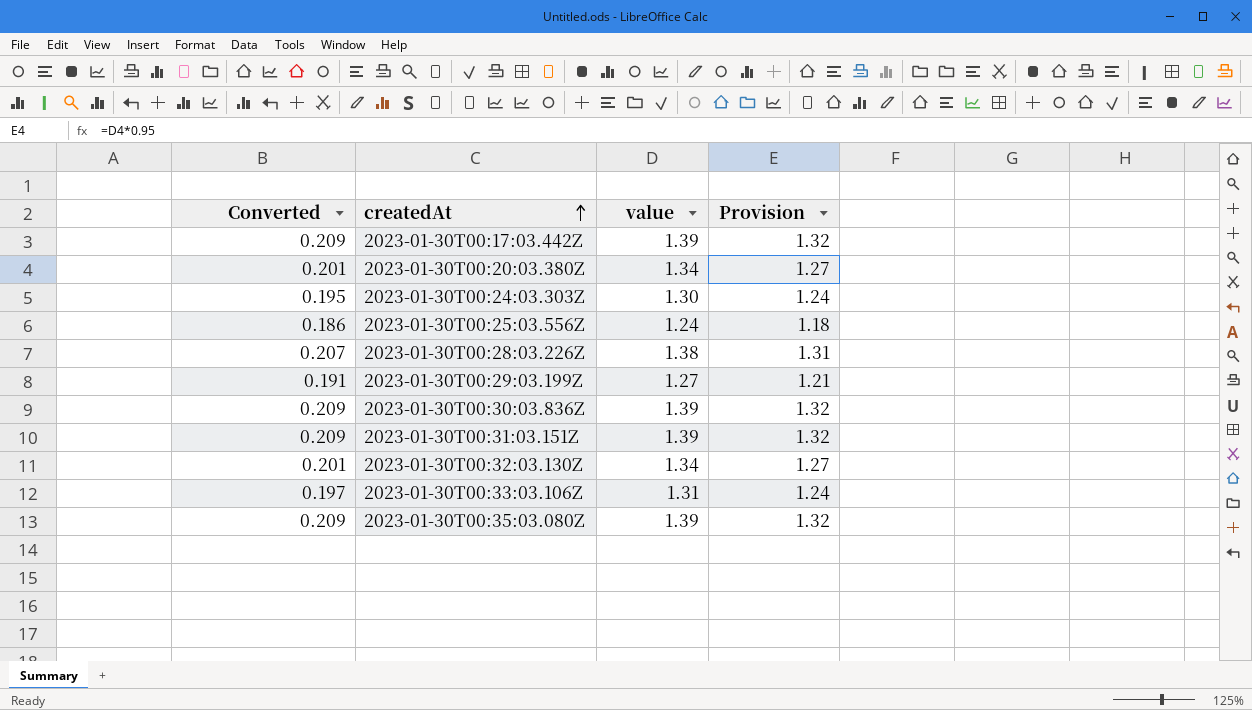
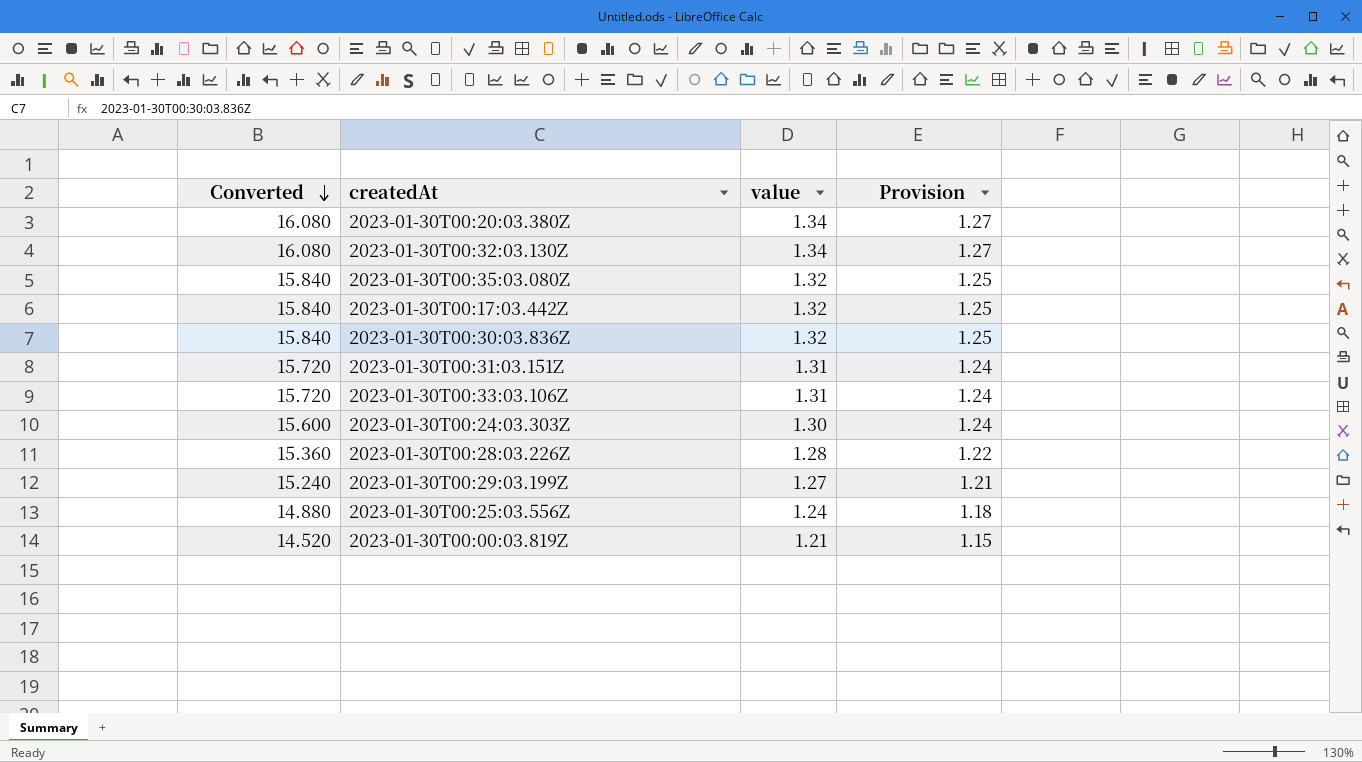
row order: createdAt ascending -> Converted descending
column Converted | formula: [value] * 0.15 -> [value] * 12
2023-01-30T00:35:03.080Z | value: 1.39 -> 1.32
2023-01-30T00:35:03.080Z | Provision: 1.32 -> 1.25
2023-01-30T00:17:03.442Z | value: 1.39 -> 1.32
2023-01-30T00:17:03.442Z | Provision: 1.32 -> 1.25
2023-01-30T00:30:03.836Z | value: 1.39 -> 1.32
2023-01-30T00:30:03.836Z | Provision: 1.32 -> 1.25
2023-01-30T00:31:03.151Z | value: 1.39 -> 1.31
2023-01-30T00:31:03.151Z | Provision: 1.32 -> 1.24
2023-01-30T00:28:03.226Z | value: 1.38 -> 1.28
2023-01-30T00:28:03.226Z | Provision: 1.31 -> 1.22
row 2023-01-30T00:00:03.819Z: none -> 14.520 | 1.21 | 1.15

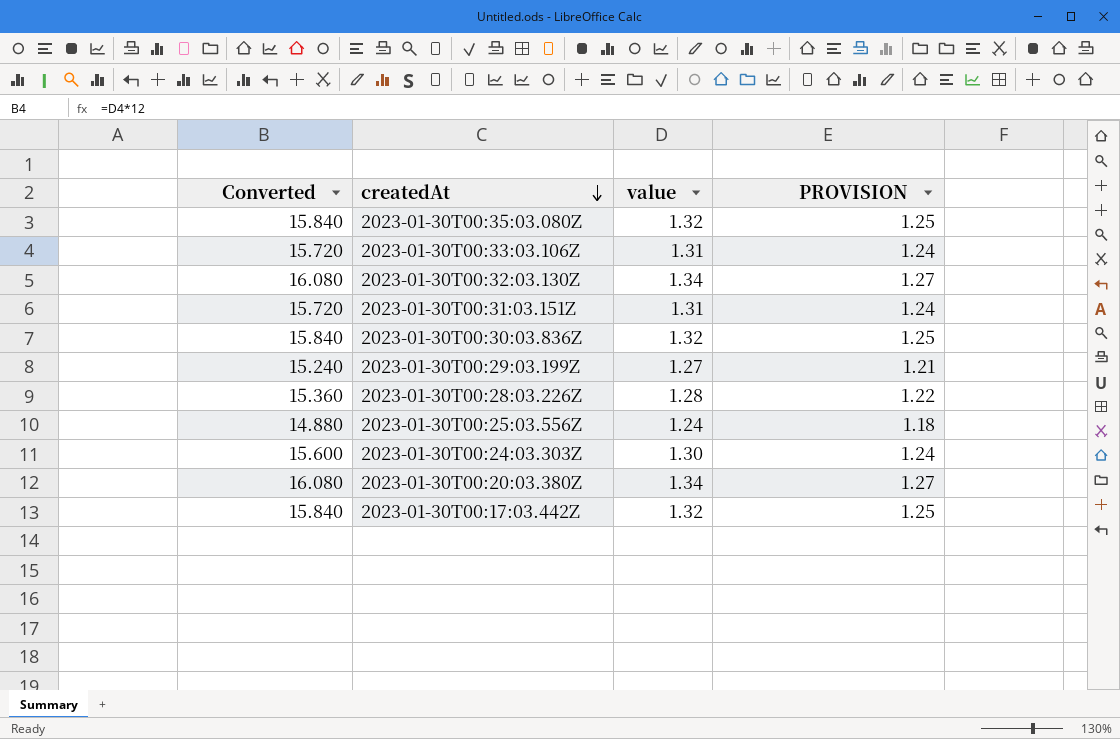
row order: Converted descending -> createdAt descending
column name: Provision -> PROVISION
row 2023-01-30T00:00:03.819Z: 14.520 | 1.21 | 1.15 -> none

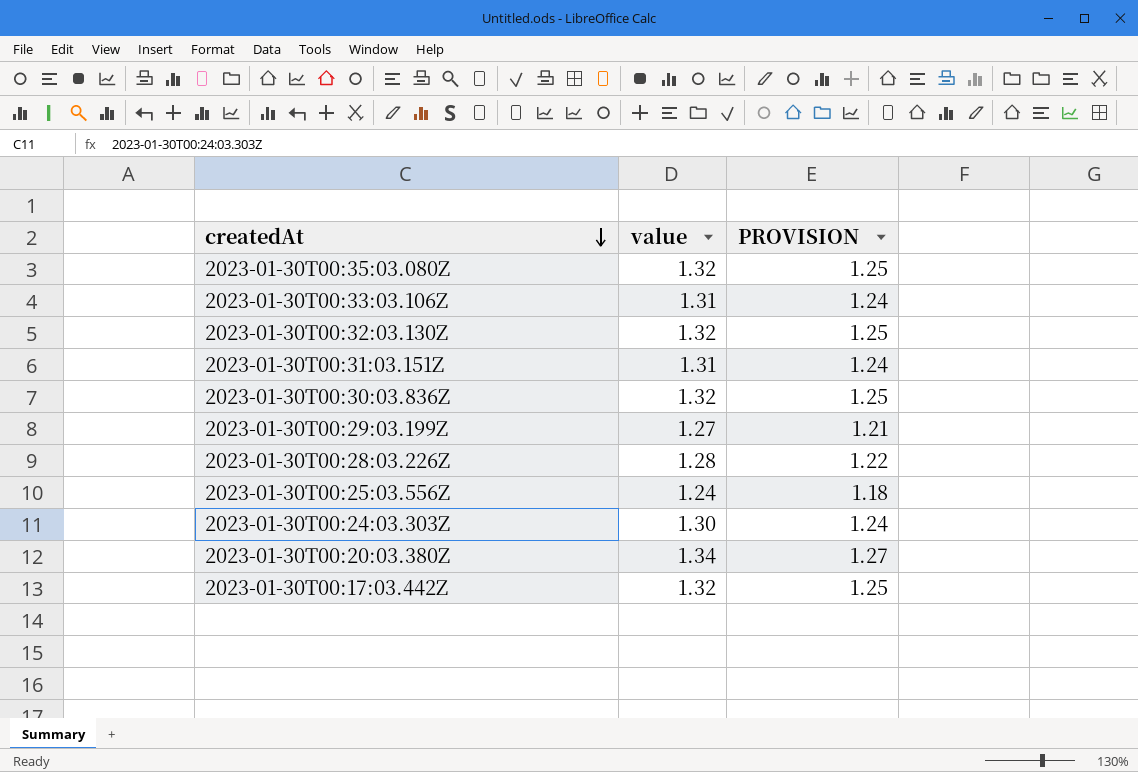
column Converted | formula: [value] * 12 -> none
2023-01-30T00:32:03.130Z | value: 1.34 -> 1.32
2023-01-30T00:32:03.130Z | PROVISION: 1.27 -> 1.25

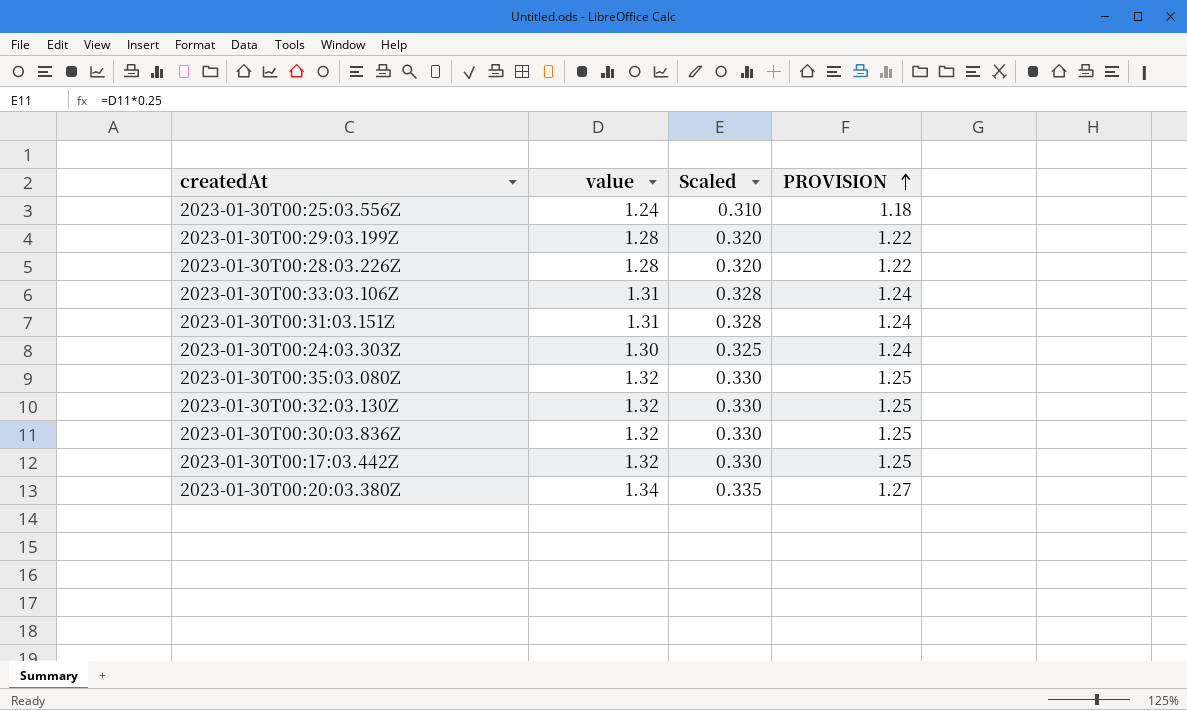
row order: createdAt descending -> PROVISION ascending
column Scaled | formula: none -> [value] * 0.25
2023-01-30T00:29:03.199Z | value: 1.27 -> 1.28
2023-01-30T00:29:03.199Z | PROVISION: 1.21 -> 1.22

